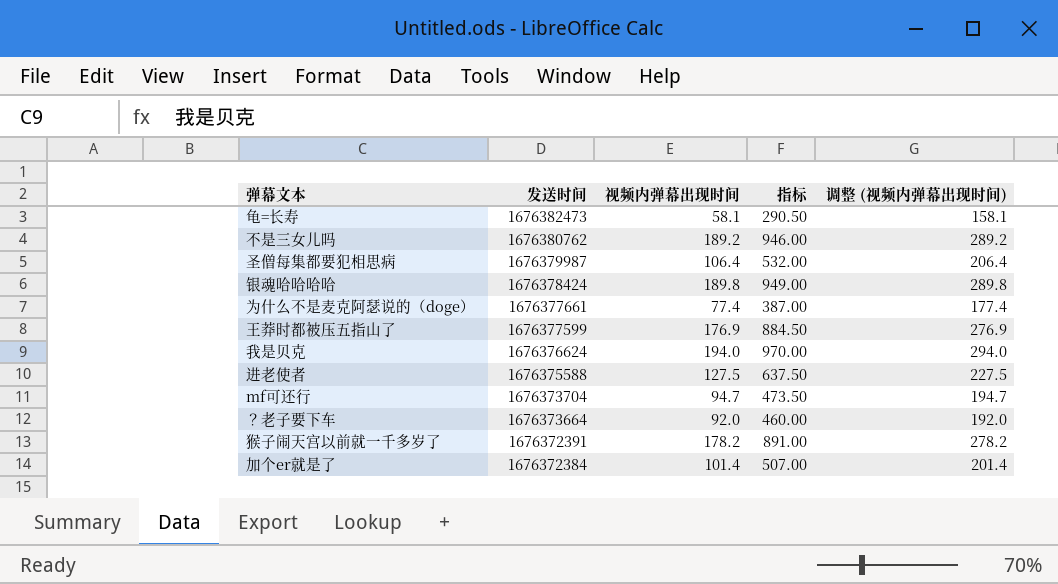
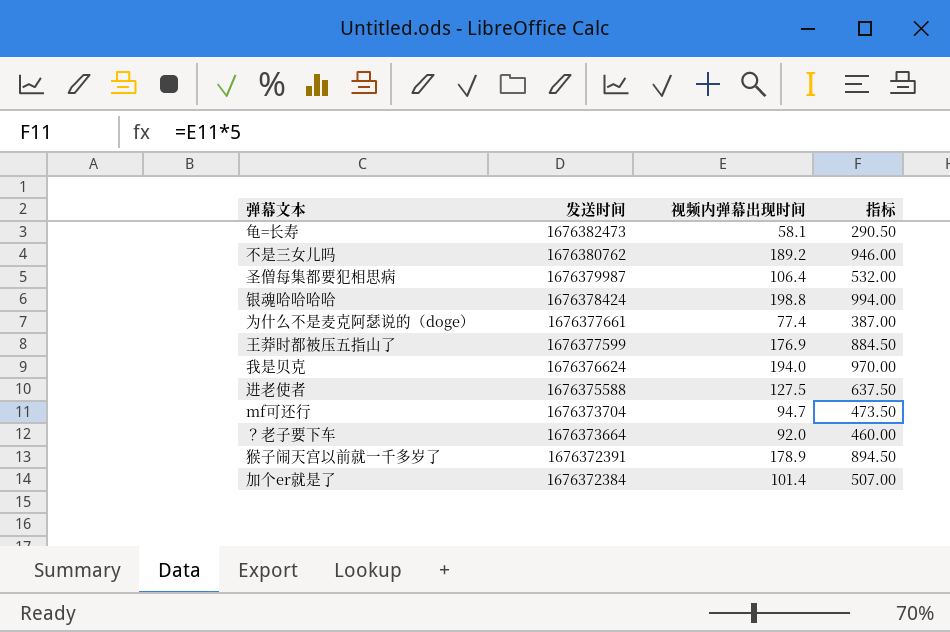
column 调整 (视频内弹幕出现时间) | formula: [视频内弹幕出现时间] + 100 -> none
银魂哈哈哈哈 | 视频内弹幕出现时间: 189.8 -> 198.8
银魂哈哈哈哈 | 指标: 949.00 -> 994.00
猴子闹天宫以前就一千多岁了 | 视频内弹幕出现时间: 178.2 -> 178.9
猴子闹天宫以前就一千多岁了 | 指标: 891.00 -> 894.50

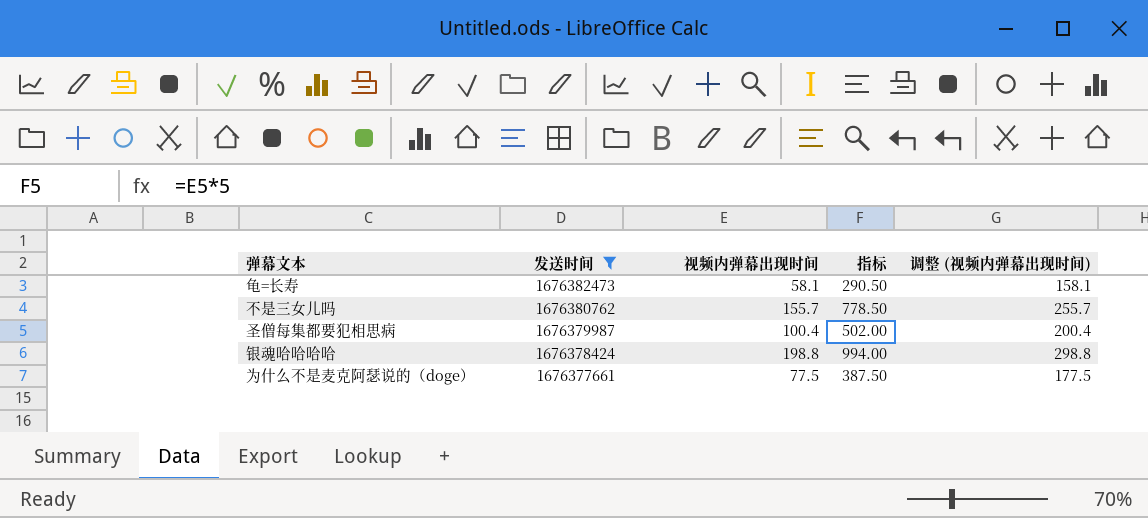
filter: none -> 发送时间 >= 1676377661
column 调整 (视频内弹幕出现时间) | formula: none -> [视频内弹幕出现时间] + 100
不是三女儿吗 | 视频内弹幕出现时间: 189.2 -> 155.7
不是三女儿吗 | 指标: 946.00 -> 778.50
圣僧每集都要犯相思病 | 视频内弹幕出现时间: 106.4 -> 100.4
圣僧每集都要犯相思病 | 指标: 532.00 -> 502.00
为什么不是麦克阿瑟说的（doge） | 视频内弹幕出现时间: 77.4 -> 77.5
为什么不是麦克阿瑟说的（doge） | 指标: 387.00 -> 387.50

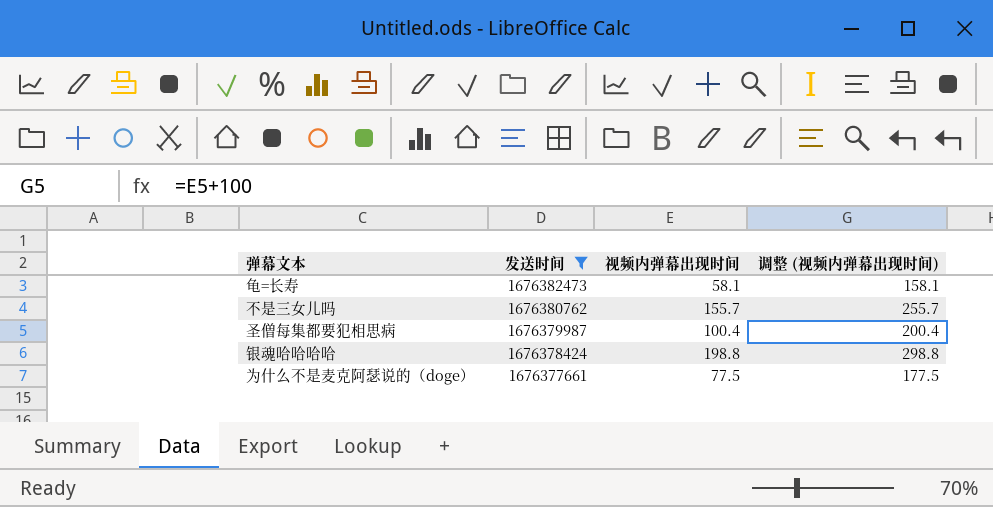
column 指标 | formula: [视频内弹幕出现时间] * 5 -> none

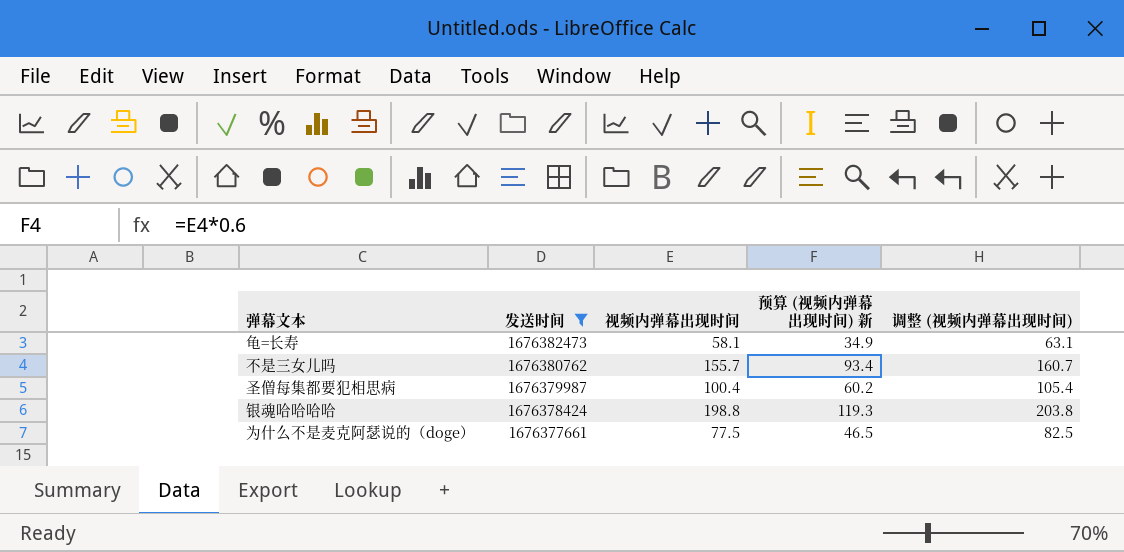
column 预算 (视频内弹幕出现时间) 新 | formula: none -> [视频内弹幕出现时间] * 0.6
column 调整 (视频内弹幕出现时间) | formula: [视频内弹幕出现时间] + 100 -> [视频内弹幕出现时间] + 5

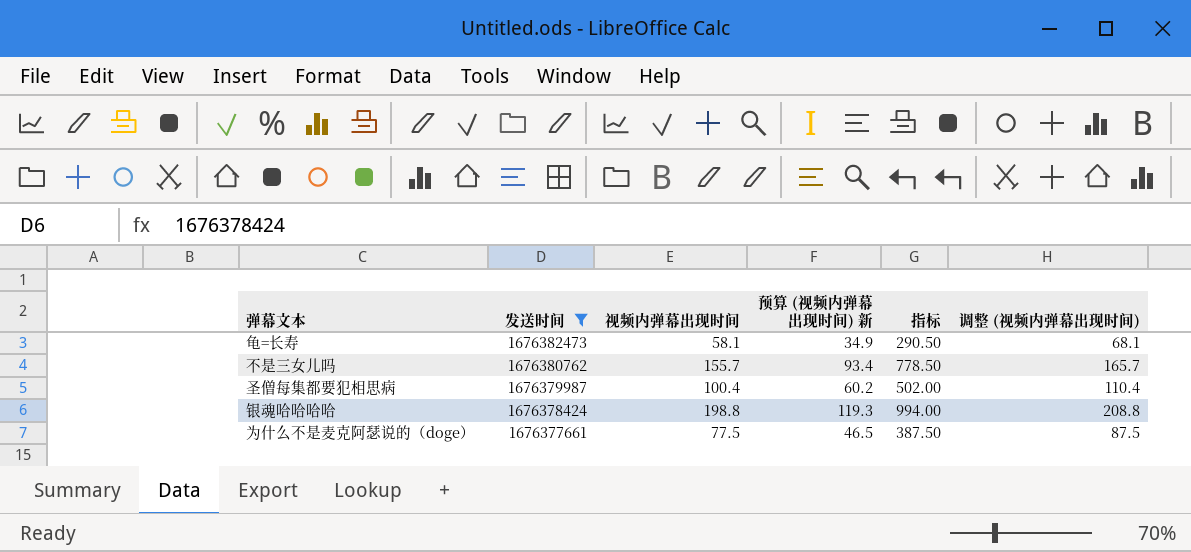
column 指标 | formula: none -> [视频内弹幕出现时间] * 5
column 调整 (视频内弹幕出现时间) | formula: [视频内弹幕出现时间] + 5 -> [视频内弹幕出现时间] + 10

